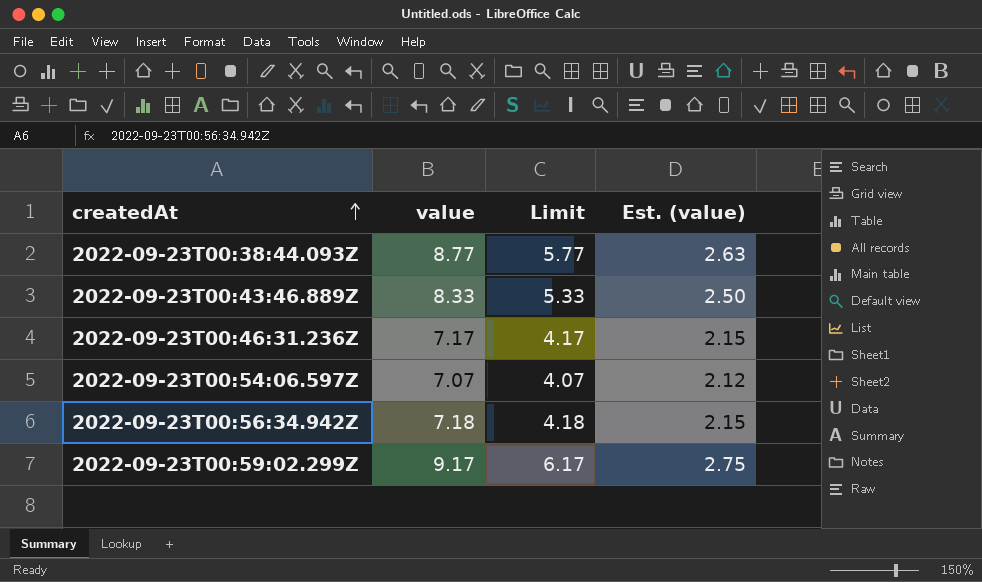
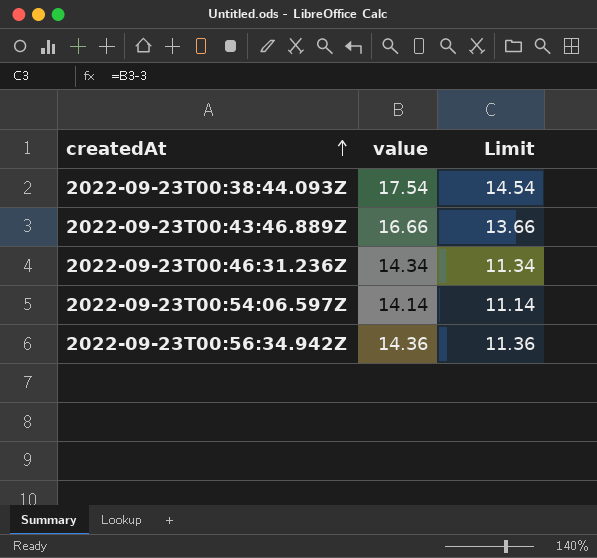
column Est. (value) | formula: [value] * 0.3 -> none
row 2022-09-23T00:59:02.299Z: 9.17 | 6.17 | 2.75 -> none
2022-09-23T00:38:44.093Z | value: 8.77 -> 17.54
2022-09-23T00:38:44.093Z | Limit: 5.77 -> 14.54
2022-09-23T00:43:46.889Z | value: 8.33 -> 16.66
2022-09-23T00:43:46.889Z | Limit: 5.33 -> 13.66
2022-09-23T00:46:31.236Z | value: 7.17 -> 14.34
2022-09-23T00:46:31.236Z | Limit: 4.17 -> 11.34
2022-09-23T00:54:06.597Z | value: 7.07 -> 14.14
2022-09-23T00:54:06.597Z | Limit: 4.07 -> 11.14
2022-09-23T00:56:34.942Z | value: 7.18 -> 14.36
2022-09-23T00:56:34.942Z | Limit: 4.18 -> 11.36

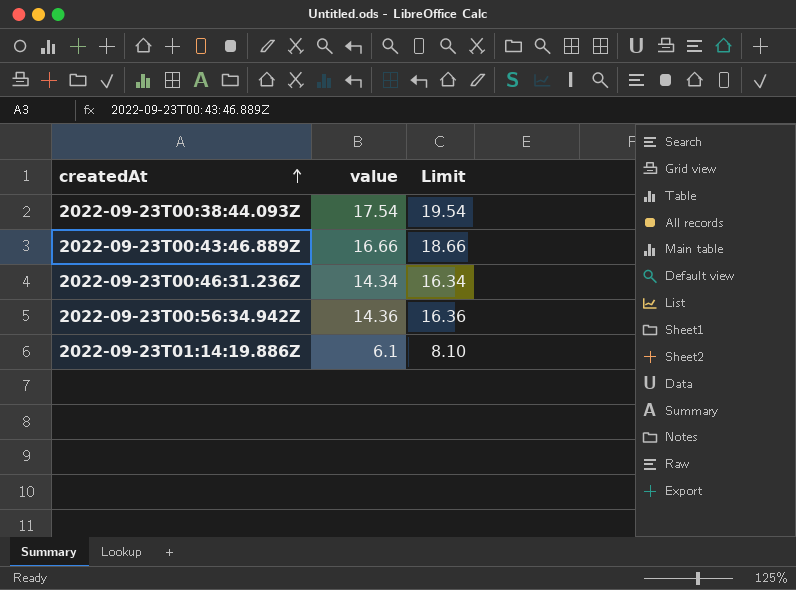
column Limit | formula: [value] - 3 -> [value] + 2
row 2022-09-23T00:54:06.597Z: 14.14 | 11.14 -> none
row 2022-09-23T01:14:19.886Z: none -> 6.1 | 8.10

